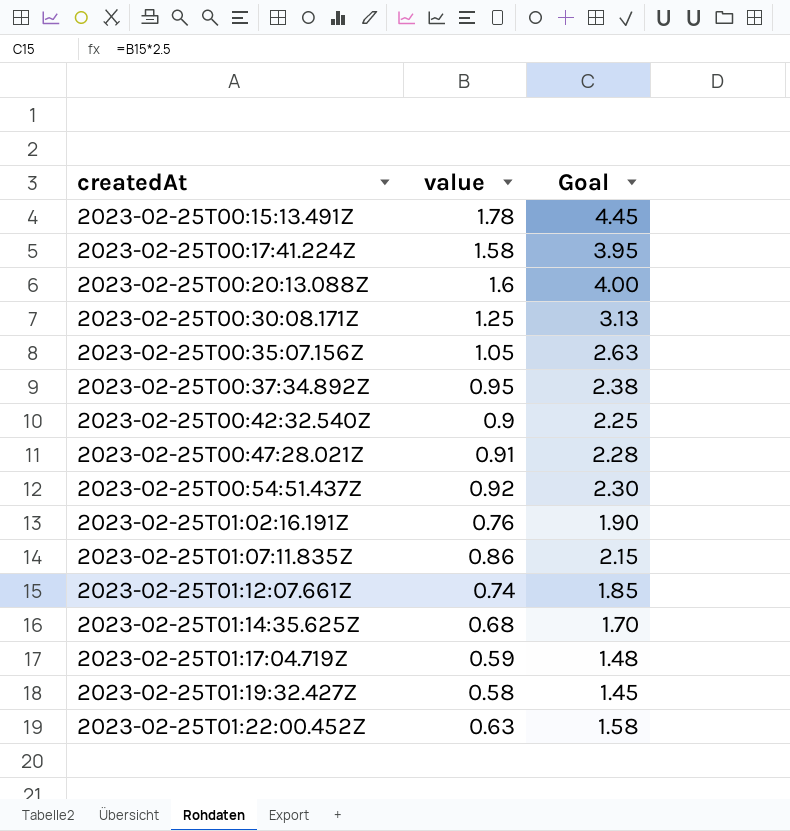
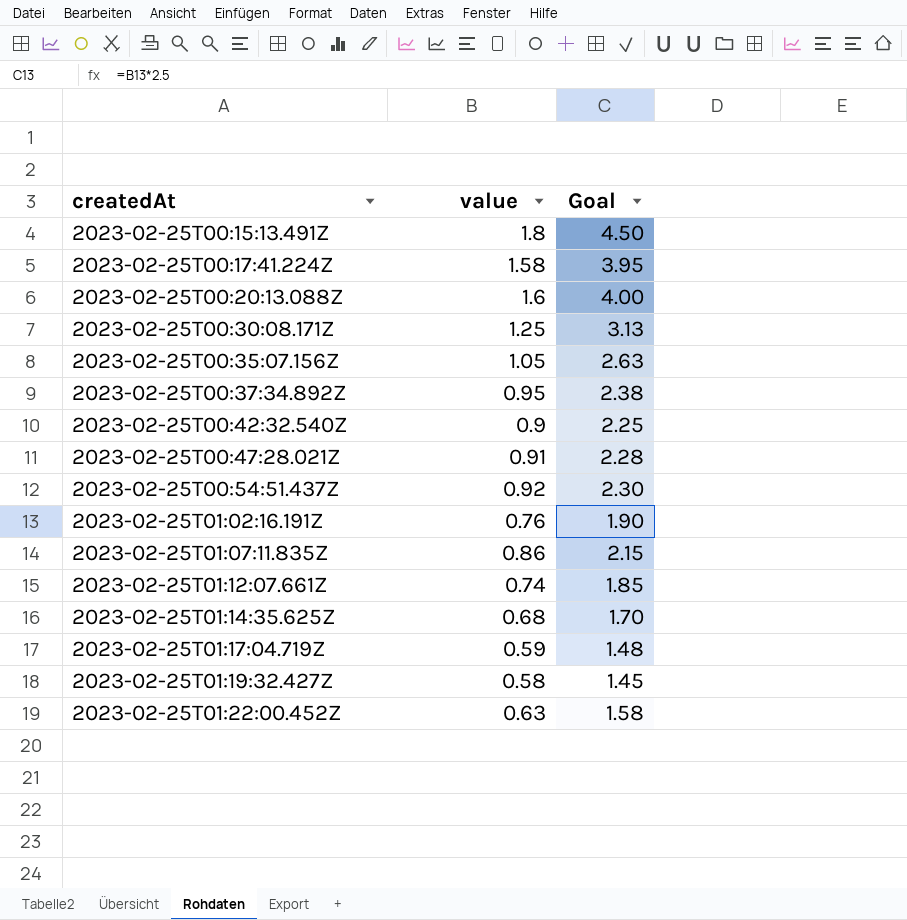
2023-02-25T00:15:13.491Z | value: 1.78 -> 1.8
2023-02-25T00:15:13.491Z | Goal: 4.45 -> 4.50

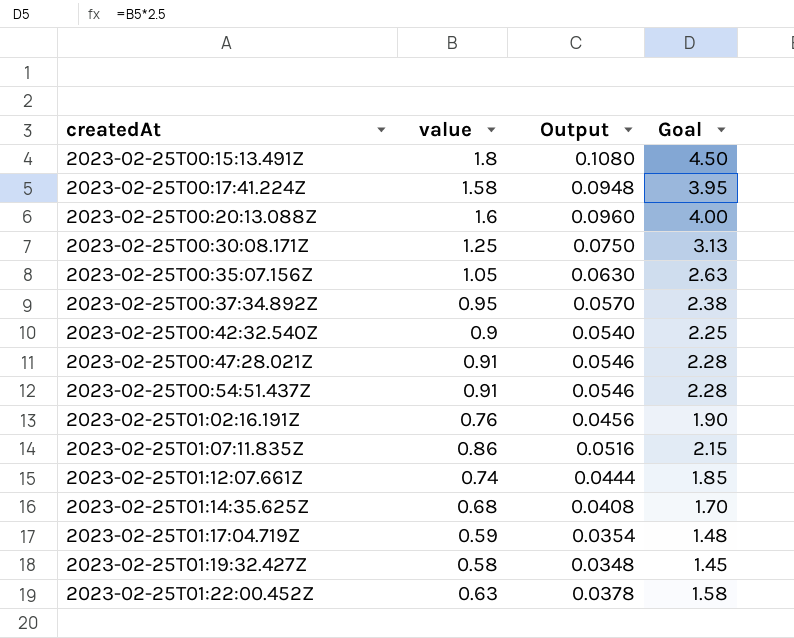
column Output | formula: none -> [value] * 0.06
2023-02-25T00:54:51.437Z | value: 0.92 -> 0.91
2023-02-25T00:54:51.437Z | Goal: 2.30 -> 2.28

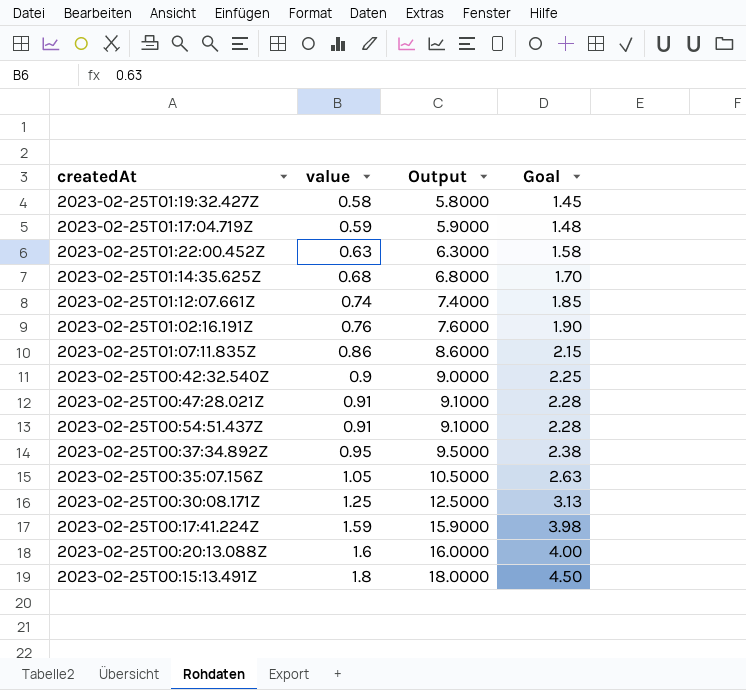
row order: createdAt ascending -> value ascending
column Output | formula: [value] * 0.06 -> [value] * 10
2023-02-25T00:17:41.224Z | value: 1.58 -> 1.59
2023-02-25T00:17:41.224Z | Goal: 3.95 -> 3.98

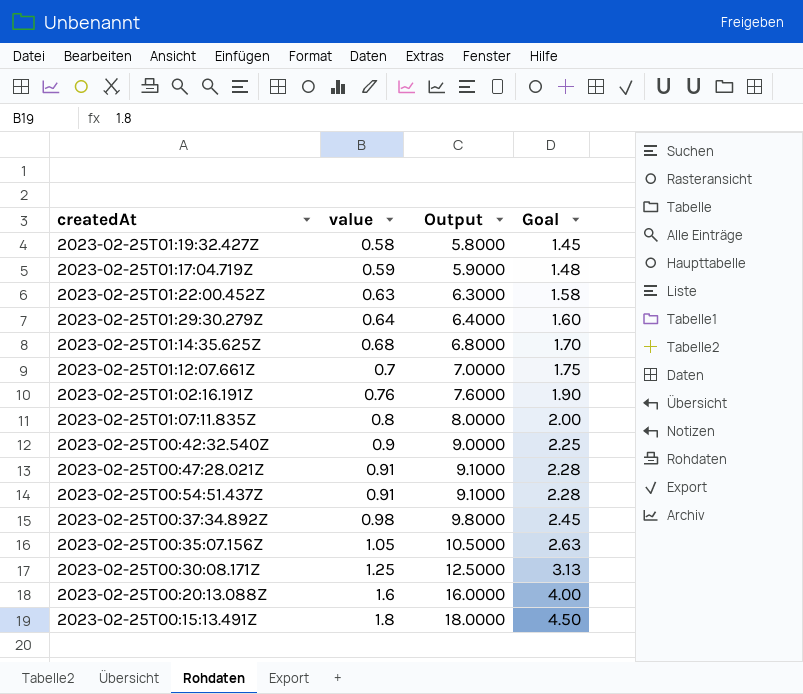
row 2023-02-25T00:17:41.224Z: 1.59 | 15.9000 | 3.98 -> none
row 2023-02-25T01:29:30.279Z: none -> 0.64 | 6.4000 | 1.60
2023-02-25T01:12:07.661Z | value: 0.74 -> 0.7
2023-02-25T01:12:07.661Z | Output: 7.4000 -> 7.0000
2023-02-25T01:12:07.661Z | Goal: 1.85 -> 1.75
2023-02-25T01:07:11.835Z | value: 0.86 -> 0.8
2023-02-25T01:07:11.835Z | Output: 8.6000 -> 8.0000
2023-02-25T01:07:11.835Z | Goal: 2.15 -> 2.00
2023-02-25T00:37:34.892Z | value: 0.95 -> 0.98
2023-02-25T00:37:34.892Z | Output: 9.5000 -> 9.8000
2023-02-25T00:37:34.892Z | Goal: 2.38 -> 2.45

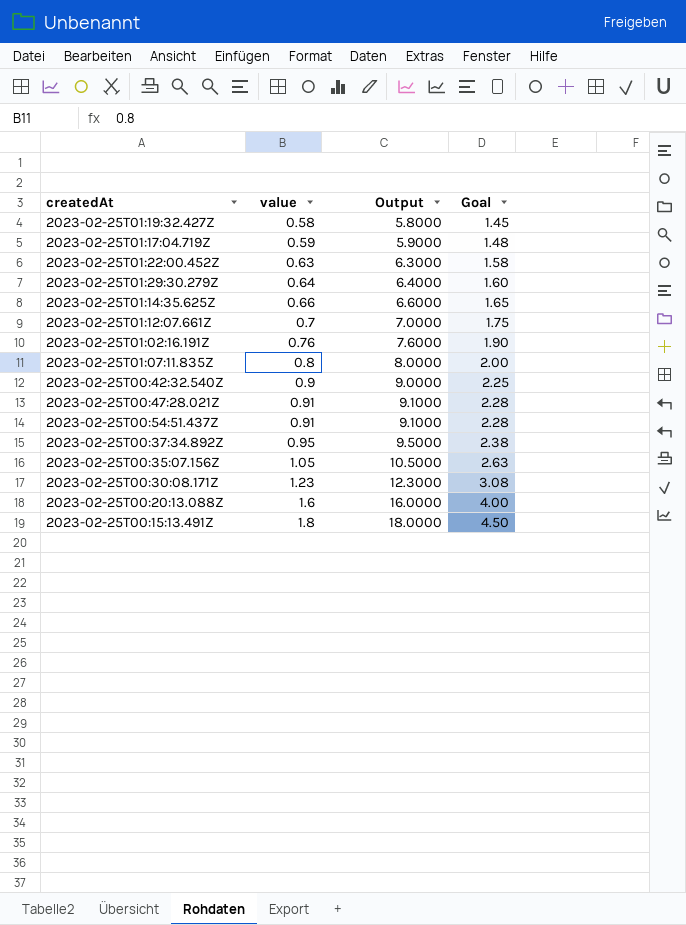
2023-02-25T01:14:35.625Z | value: 0.68 -> 0.66
2023-02-25T01:14:35.625Z | Output: 6.8000 -> 6.6000
2023-02-25T01:14:35.625Z | Goal: 1.70 -> 1.65
2023-02-25T00:37:34.892Z | value: 0.98 -> 0.95
2023-02-25T00:37:34.892Z | Output: 9.8000 -> 9.5000
2023-02-25T00:37:34.892Z | Goal: 2.45 -> 2.38
2023-02-25T00:30:08.171Z | value: 1.25 -> 1.23
2023-02-25T00:30:08.171Z | Output: 12.5000 -> 12.3000
2023-02-25T00:30:08.171Z | Goal: 3.13 -> 3.08

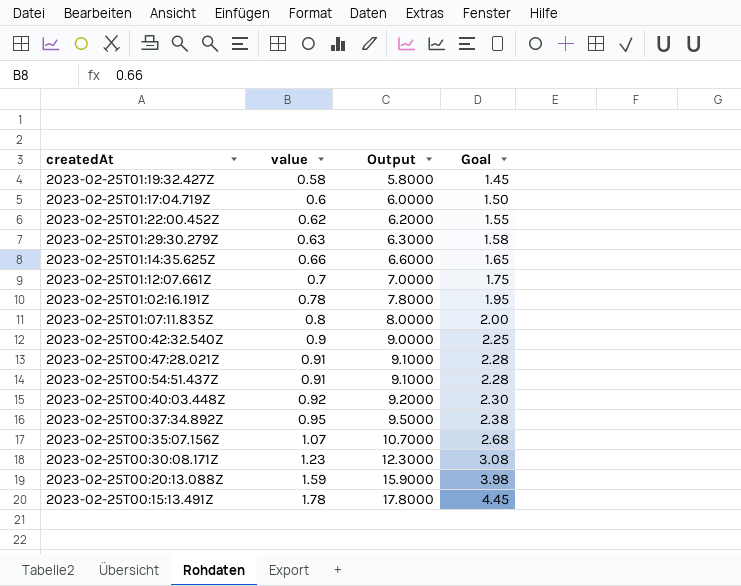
2023-02-25T01:17:04.719Z | value: 0.59 -> 0.6
2023-02-25T01:17:04.719Z | Output: 5.9000 -> 6.0000
2023-02-25T01:17:04.719Z | Goal: 1.48 -> 1.50
2023-02-25T01:22:00.452Z | value: 0.63 -> 0.62
2023-02-25T01:22:00.452Z | Output: 6.3000 -> 6.2000
2023-02-25T01:22:00.452Z | Goal: 1.58 -> 1.55
2023-02-25T01:29:30.279Z | value: 0.64 -> 0.63
2023-02-25T01:29:30.279Z | Output: 6.4000 -> 6.3000
2023-02-25T01:29:30.279Z | Goal: 1.60 -> 1.58
2023-02-25T01:02:16.191Z | value: 0.76 -> 0.78
2023-02-25T01:02:16.191Z | Output: 7.6000 -> 7.8000
2023-02-25T01:02:16.191Z | Goal: 1.90 -> 1.95
row 2023-02-25T00:40:03.448Z: none -> 0.92 | 9.2000 | 2.30
2023-02-25T00:35:07.156Z | value: 1.05 -> 1.07
2023-02-25T00:35:07.156Z | Output: 10.5000 -> 10.7000
2023-02-25T00:35:07.156Z | Goal: 2.63 -> 2.68
2023-02-25T00:20:13.088Z | value: 1.6 -> 1.59
2023-02-25T00:20:13.088Z | Output: 16.0000 -> 15.9000
2023-02-25T00:20:13.088Z | Goal: 4.00 -> 3.98
2023-02-25T00:15:13.491Z | value: 1.8 -> 1.78
2023-02-25T00:15:13.491Z | Output: 18.0000 -> 17.8000
2023-02-25T00:15:13.491Z | Goal: 4.50 -> 4.45

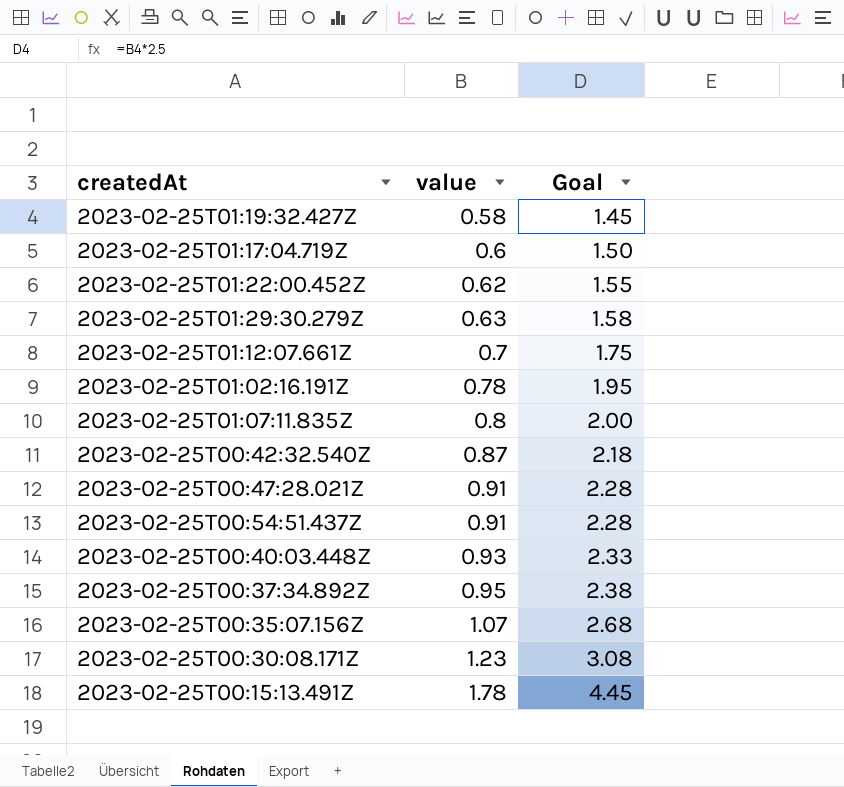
column Output | formula: [value] * 10 -> none
row 2023-02-25T01:14:35.625Z: 0.66 | 6.6000 | 1.65 -> none
row 2023-02-25T00:20:13.088Z: 1.59 | 15.9000 | 3.98 -> none
2023-02-25T00:42:32.540Z | value: 0.9 -> 0.87
2023-02-25T00:42:32.540Z | Goal: 2.25 -> 2.18
2023-02-25T00:40:03.448Z | value: 0.92 -> 0.93
2023-02-25T00:40:03.448Z | Goal: 2.30 -> 2.33

